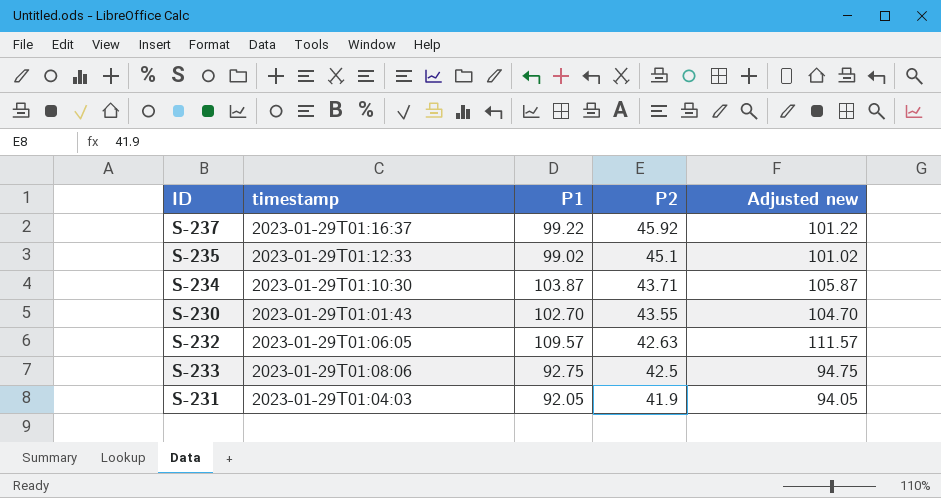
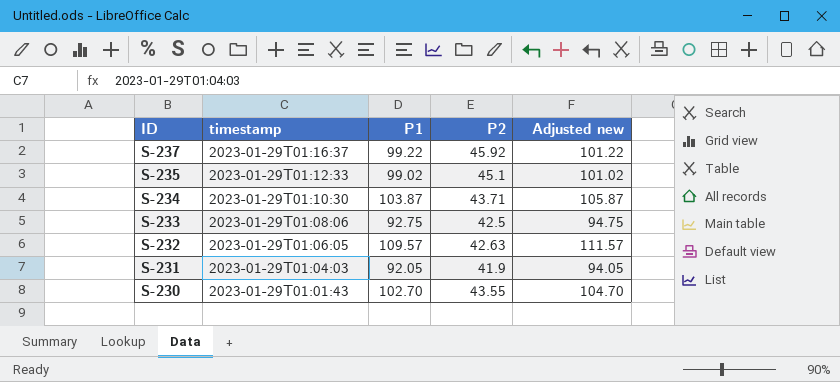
row order: P2 descending -> ID descending

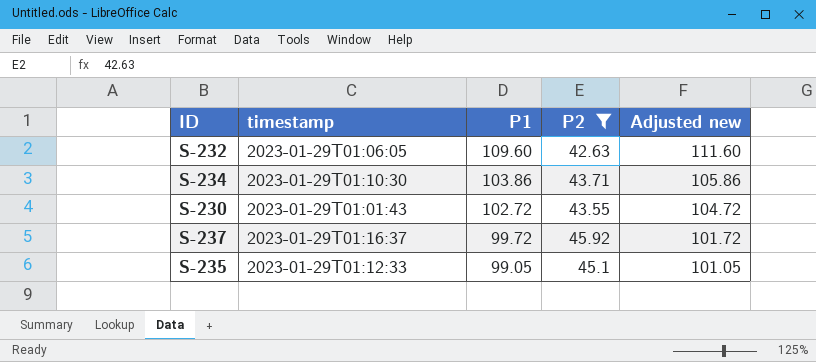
filter: none -> P2 >= 42.63
row order: ID descending -> P1 descending
S-232 | P1: 109.57 -> 109.60
S-232 | Adjusted new: 111.57 -> 111.60
S-234 | P1: 103.87 -> 103.86
S-234 | Adjusted new: 105.87 -> 105.86
S-230 | P1: 102.70 -> 102.72
S-230 | Adjusted new: 104.70 -> 104.72
S-237 | P1: 99.22 -> 99.72
S-237 | Adjusted new: 101.22 -> 101.72
S-235 | P1: 99.02 -> 99.05
S-235 | Adjusted new: 101.02 -> 101.05

